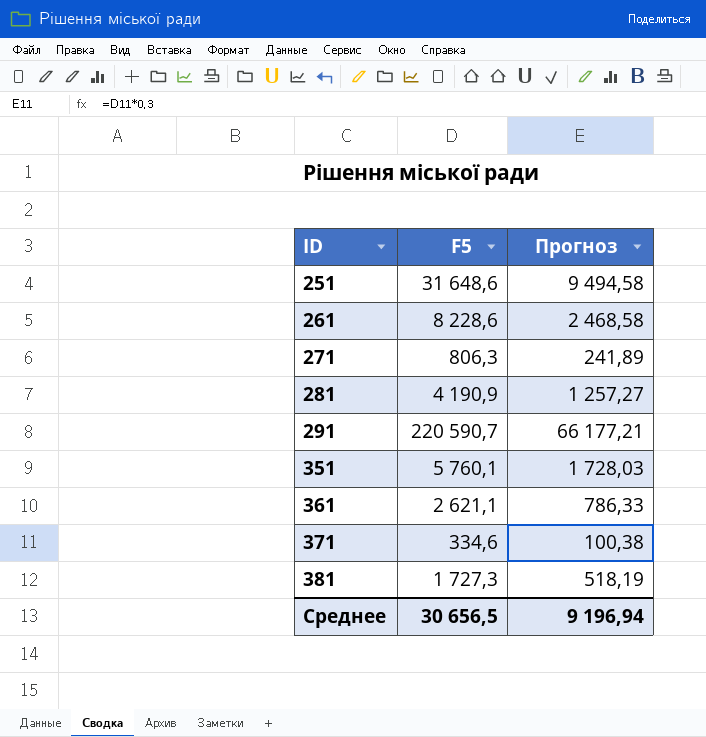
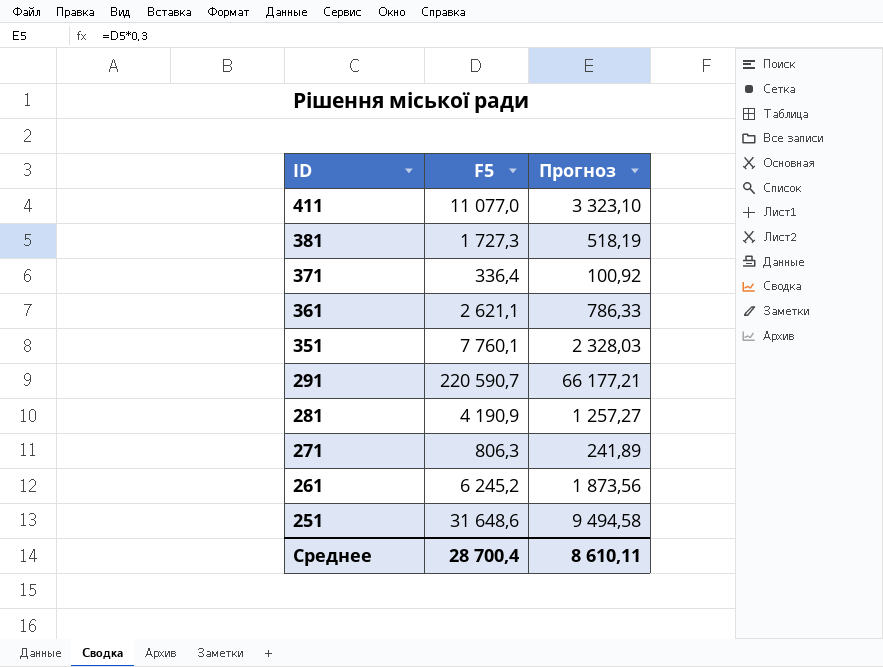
row order: ID ascending -> ID descending
row 411: none -> 11 077,0 | 3 323,10
371 | F5: 334,6 -> 336,4
371 | Прогноз: 100,38 -> 100,92
351 | F5: 5 760,1 -> 7 760,1
351 | Прогноз: 1 728,03 -> 2 328,03
261 | F5: 8 228,6 -> 6 245,2
261 | Прогноз: 2 468,58 -> 1 873,56
Среднее | F5: 30 656,5 -> 28 700,4
Среднее | Прогноз: 9 196,94 -> 8 610,11

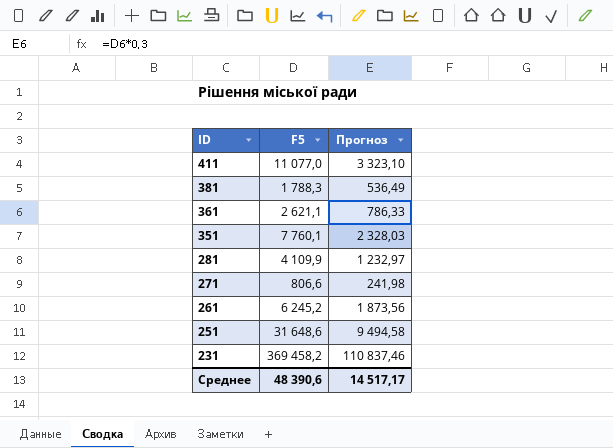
row 371: 336,4 | 100,92 -> none
row 291: 220 590,7 | 66 177,21 -> none
381 | F5: 1 727,3 -> 1 788,3
381 | Прогноз: 518,19 -> 536,49
281 | F5: 4 190,9 -> 4 109,9
281 | Прогноз: 1 257,27 -> 1 232,97
271 | F5: 806,3 -> 806,6
271 | Прогноз: 241,89 -> 241,98
row 231: none -> 369 458,2 | 110 837,46
Среднее | F5: 28 700,4 -> 48 390,6
Среднее | Прогноз: 8 610,11 -> 14 517,17

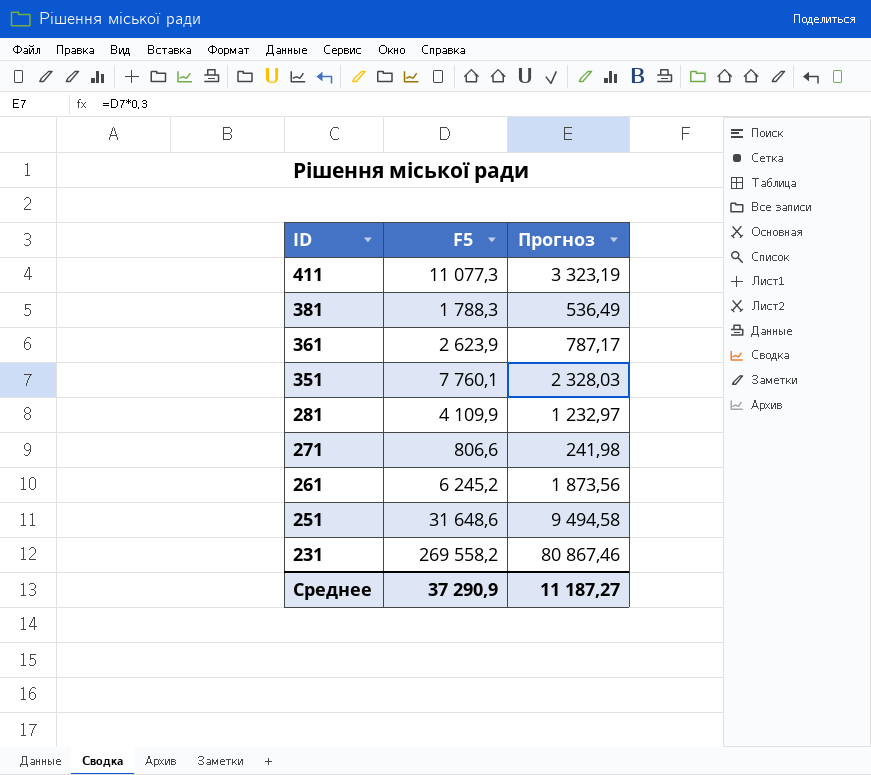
411 | F5: 11 077,0 -> 11 077,3
411 | Прогноз: 3 323,10 -> 3 323,19
361 | F5: 2 621,1 -> 2 623,9
361 | Прогноз: 786,33 -> 787,17
231 | F5: 369 458,2 -> 269 558,2
231 | Прогноз: 110 837,46 -> 80 867,46
Среднее | F5: 48 390,6 -> 37 290,9
Среднее | Прогноз: 14 517,17 -> 11 187,27

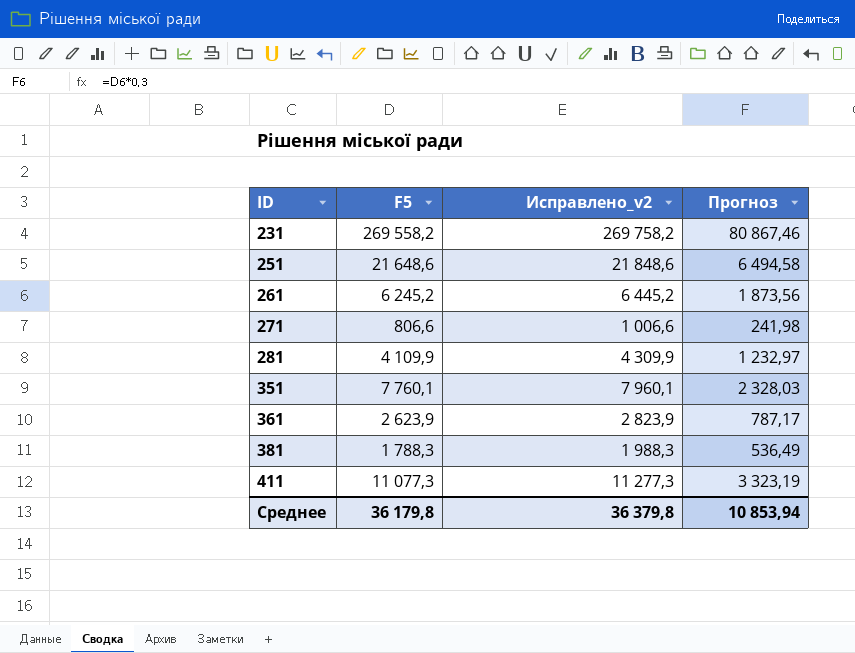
row order: ID descending -> ID ascending
column Исправлено_v2 | formula: none -> [F5] + 200
251 | F5: 31 648,6 -> 21 648,6
251 | Прогноз: 9 494,58 -> 6 494,58
Среднее | F5: 37 290,9 -> 36 179,8
Среднее | Прогноз: 11 187,27 -> 10 853,94

